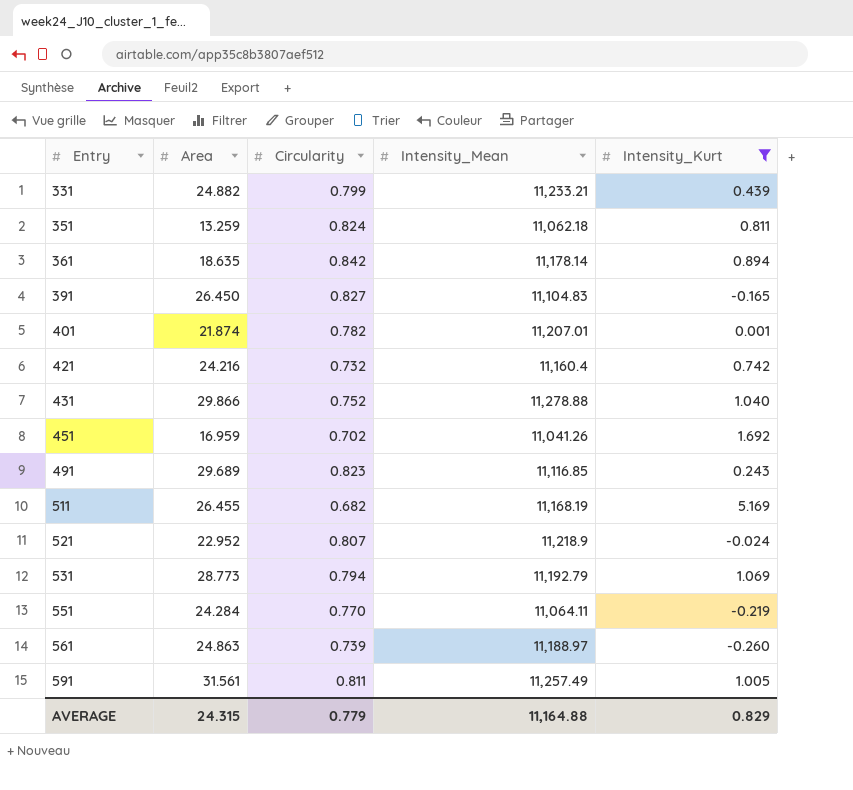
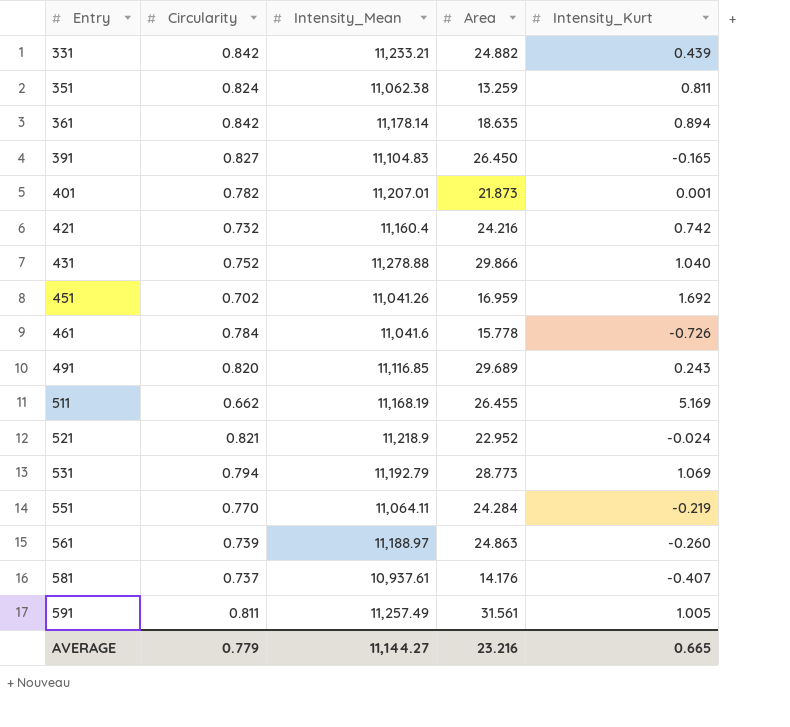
filter: Intensity_Kurt >= -0.260 -> none
column Area | position: 2 -> 4
331 | Circularity: 0.799 -> 0.842
351 | Intensity_Mean: 11,062.18 -> 11,062.38
401 | Area: 21.874 -> 21.873
491 | Circularity: 0.823 -> 0.820
511 | Circularity: 0.682 -> 0.662
521 | Circularity: 0.807 -> 0.821
AVERAGE | Intensity_Mean: 11,164.88 -> 11,144.27
AVERAGE | Area: 24.315 -> 23.216
AVERAGE | Intensity_Kurt: 0.829 -> 0.665

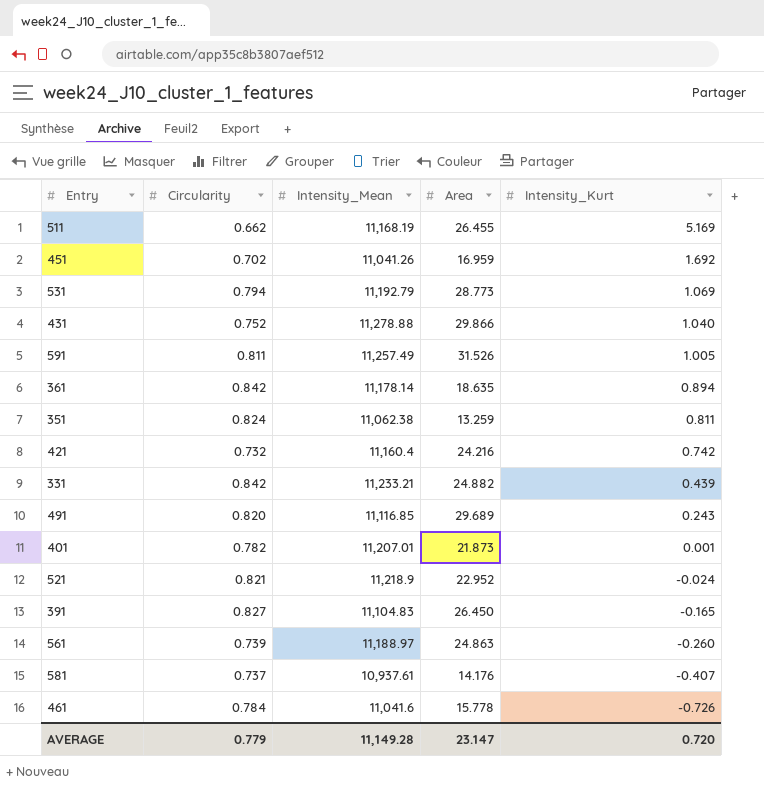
row order: Entry ascending -> Intensity_Kurt descending
row 551: 0.770 | 11,064.11 | 24.284 | -0.219 -> none
591 | Area: 31.561 -> 31.526
AVERAGE | Intensity_Mean: 11,144.27 -> 11,149.28
AVERAGE | Area: 23.216 -> 23.147
AVERAGE | Intensity_Kurt: 0.665 -> 0.720

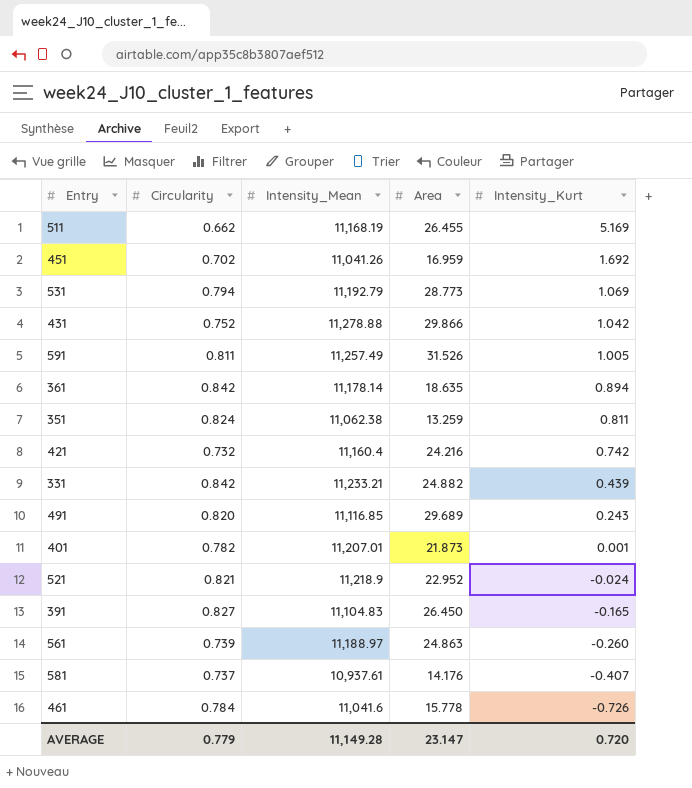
431 | Intensity_Kurt: 1.040 -> 1.042

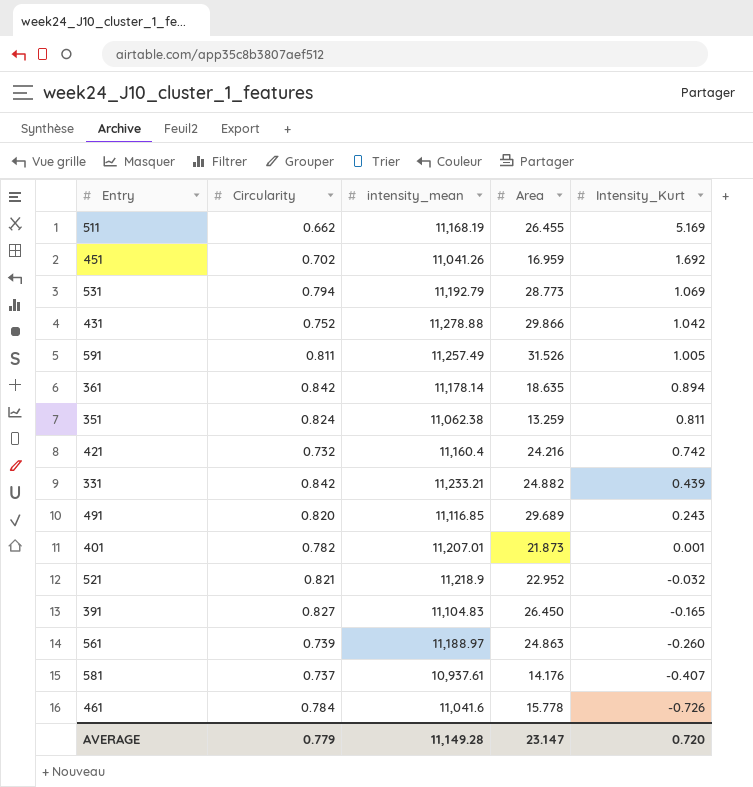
column name: Intensity_Mean -> intensity_mean
521 | Intensity_Kurt: -0.024 -> -0.032

